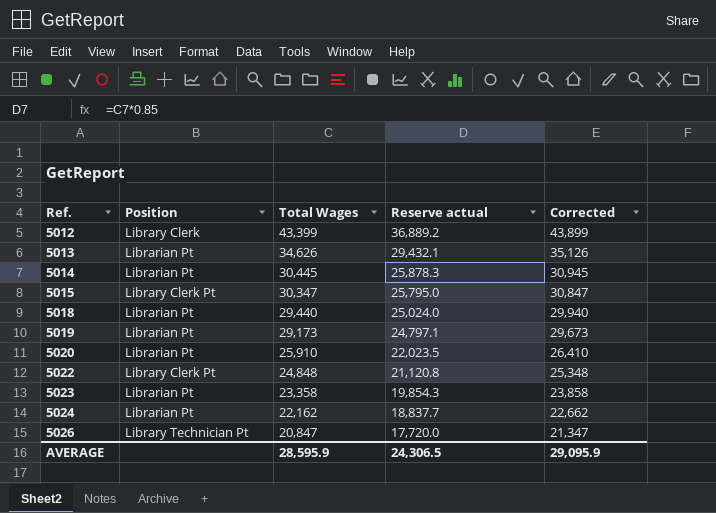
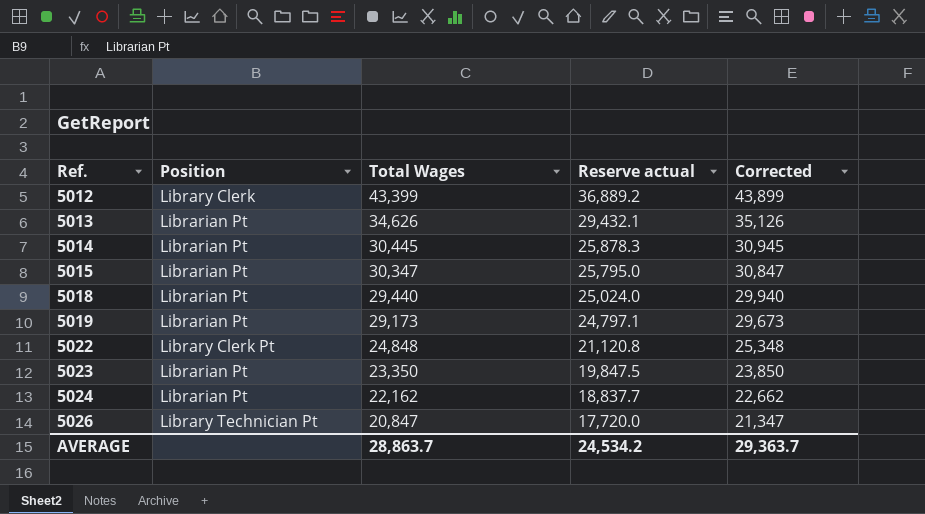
row 5020: Librarian Pt | 25,910 | 22,023.5 | 26,410 -> none
5015 | Position: Library Clerk Pt -> Librarian Pt
5023 | Total Wages: 23,358 -> 23,350
5023 | Reserve actual: 19,854.3 -> 19,847.5
5023 | Corrected: 23,858 -> 23,850
AVERAGE | Total Wages: 28,595.9 -> 28,863.7
AVERAGE | Reserve actual: 24,306.5 -> 24,534.2
AVERAGE | Corrected: 29,095.9 -> 29,363.7

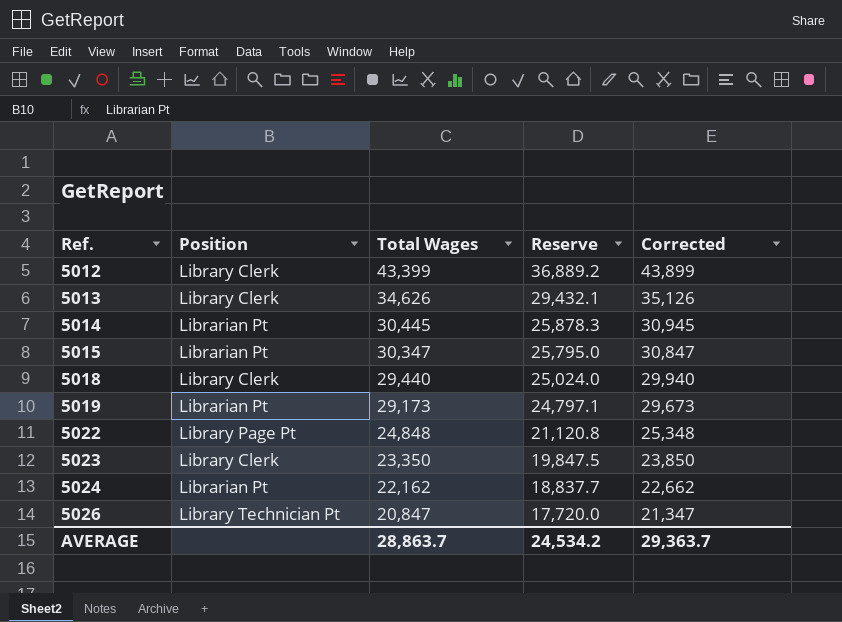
column name: Reserve actual -> Reserve
5013 | Position: Librarian Pt -> Library Clerk
5018 | Position: Librarian Pt -> Library Clerk
5022 | Position: Library Clerk Pt -> Library Page Pt
5023 | Position: Librarian Pt -> Library Clerk

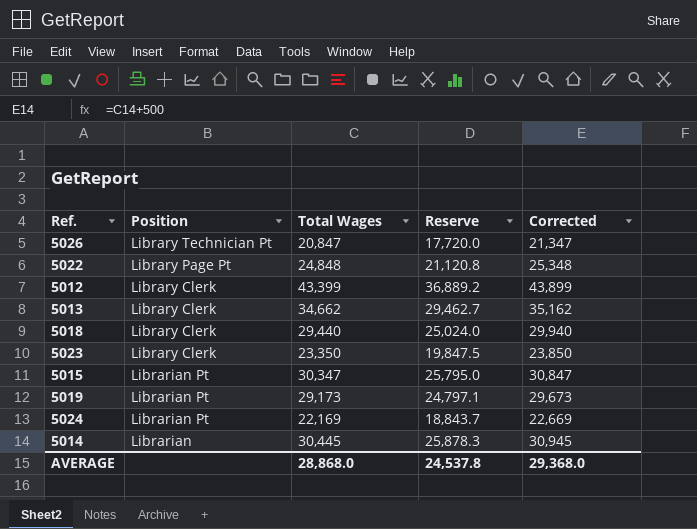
row order: Ref. ascending -> Position descending
5013 | Total Wages: 34,626 -> 34,662
5013 | Reserve: 29,432.1 -> 29,462.7
5013 | Corrected: 35,126 -> 35,162
5024 | Total Wages: 22,162 -> 22,169
5024 | Reserve: 18,837.7 -> 18,843.7
5024 | Corrected: 22,662 -> 22,669
5014 | Position: Librarian Pt -> Librarian
AVERAGE | Total Wages: 28,863.7 -> 28,868.0
AVERAGE | Reserve: 24,534.2 -> 24,537.8
AVERAGE | Corrected: 29,363.7 -> 29,368.0

